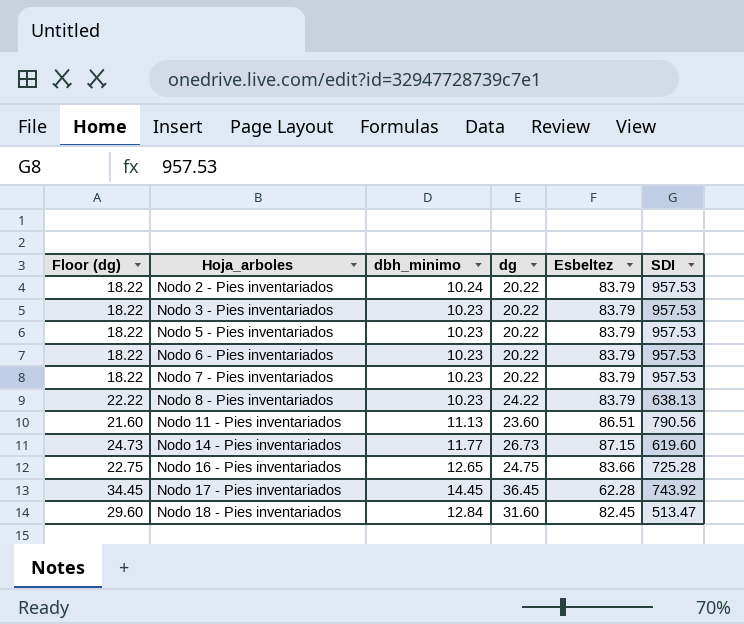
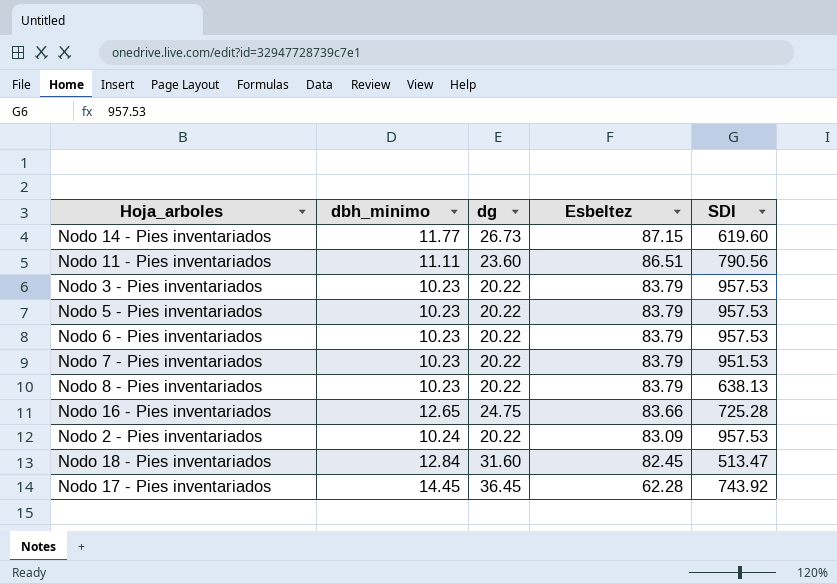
row order: Hoja_arboles ascending -> Esbeltez descending
column Floor (dg) | formula: [dg] - 2 -> none
Nodo 11 - Pies inventariados | dbh_minimo: 11.13 -> 11.11
Nodo 7 - Pies inventariados | SDI: 957.53 -> 951.53
Nodo 8 - Pies inventariados | dg: 24.22 -> 20.22
Nodo 2 - Pies inventariados | Esbeltez: 83.79 -> 83.09

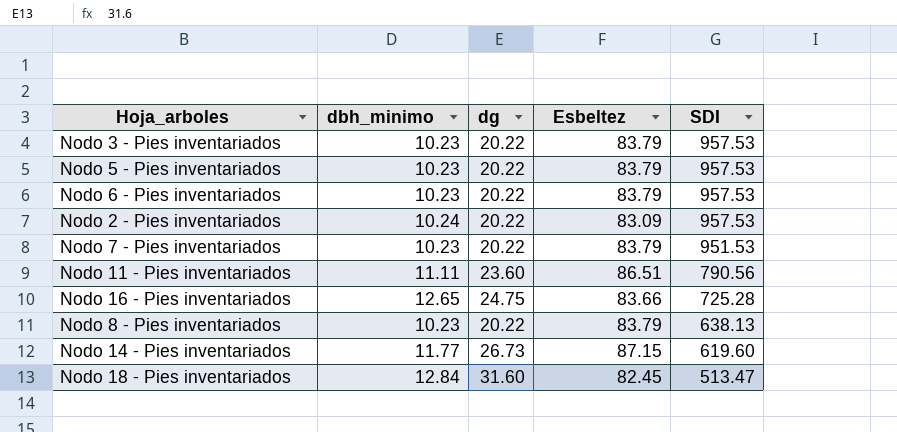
row order: Esbeltez descending -> SDI descending
row Nodo 17 - Pies inventariados: 14.45 | 36.45 | 62.28 | 743.92 -> none

